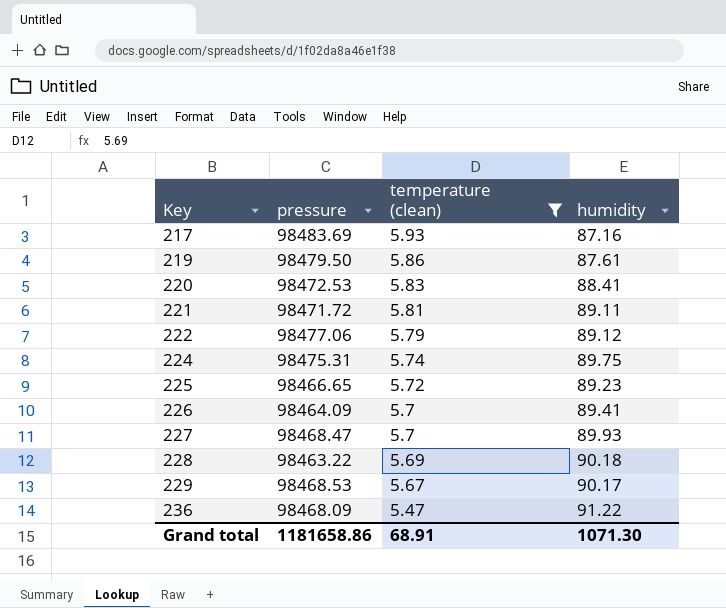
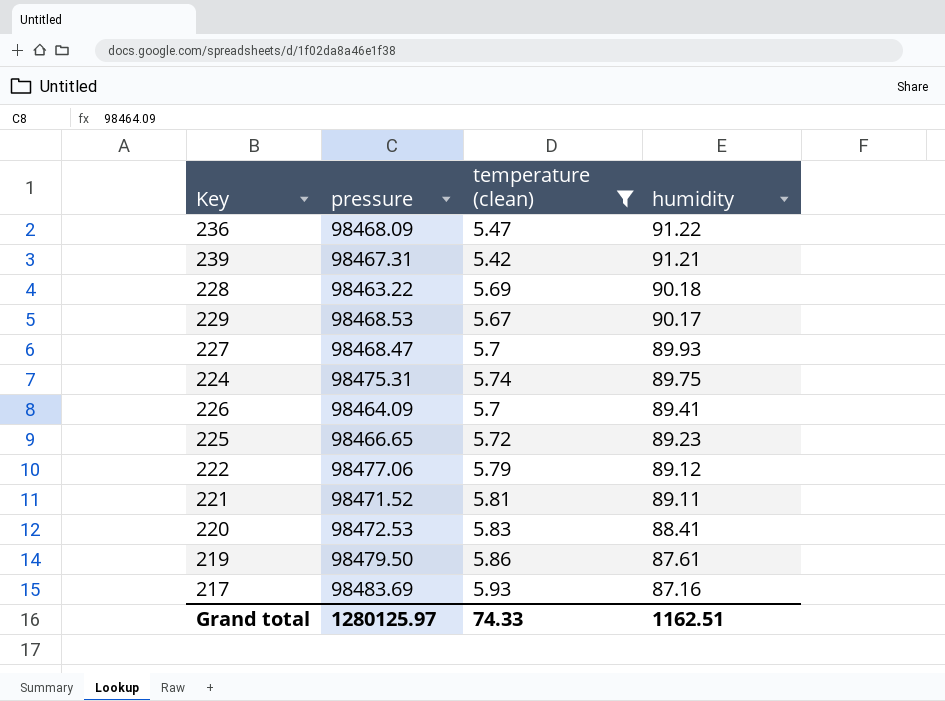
row order: Key ascending -> humidity descending
row 239: none -> 98467.31 | 5.42 | 91.21
221 | pressure: 98471.72 -> 98471.52
Grand total | pressure: 1181658.86 -> 1280125.97
Grand total | temperature (clean): 68.91 -> 74.33
Grand total | humidity: 1071.30 -> 1162.51

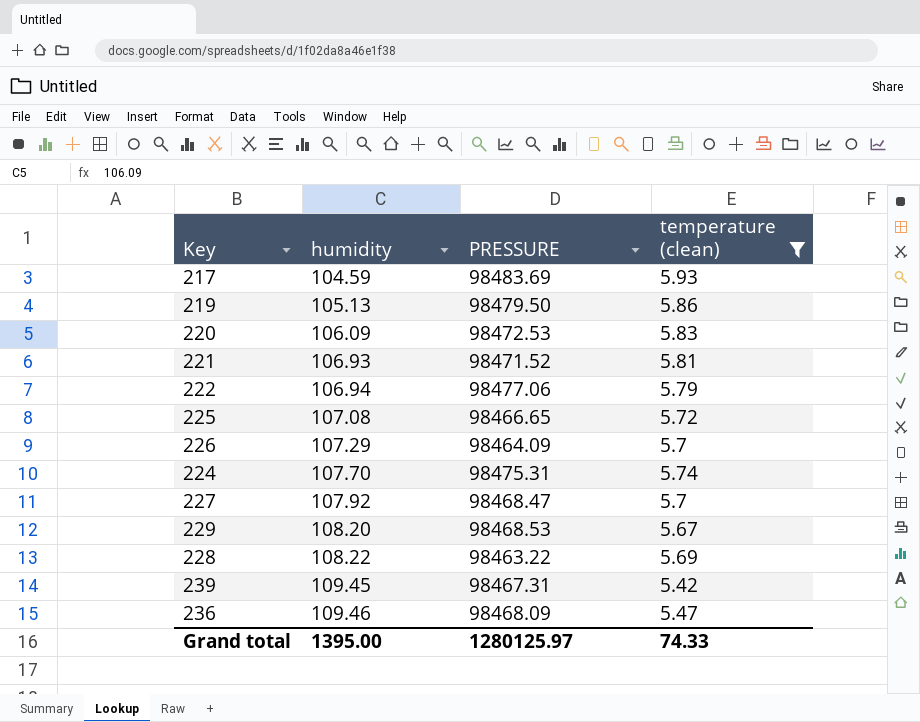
row order: humidity descending -> humidity ascending
column humidity | position: 4 -> 2
column name: pressure -> PRESSURE
217 | humidity: 87.16 -> 104.59
219 | humidity: 87.61 -> 105.13
220 | humidity: 88.41 -> 106.09
221 | humidity: 89.11 -> 106.93
222 | humidity: 89.12 -> 106.94
225 | humidity: 89.23 -> 107.08
226 | humidity: 89.41 -> 107.29
224 | humidity: 89.75 -> 107.70
227 | humidity: 89.93 -> 107.92
229 | humidity: 90.17 -> 108.20
228 | humidity: 90.18 -> 108.22
239 | humidity: 91.21 -> 109.45
236 | humidity: 91.22 -> 109.46
Grand total | humidity: 1162.51 -> 1395.00

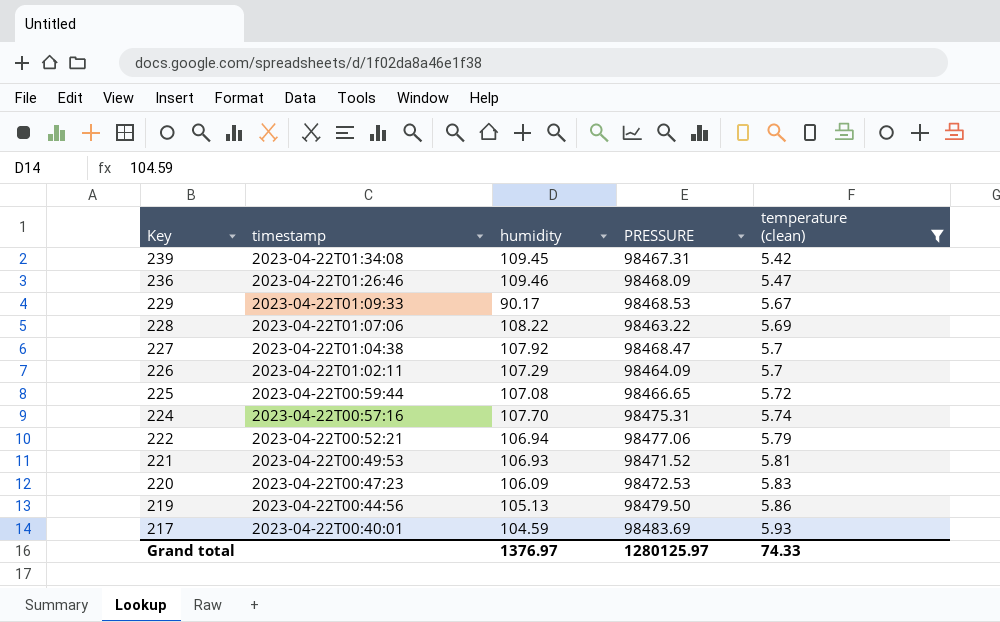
row order: humidity ascending -> Key descending
column timestamp | position: none -> 2
229 | humidity: 108.20 -> 90.17
Grand total | humidity: 1395.00 -> 1376.97

